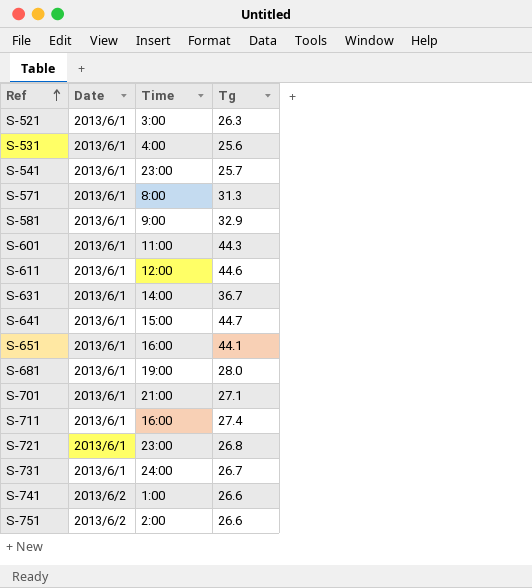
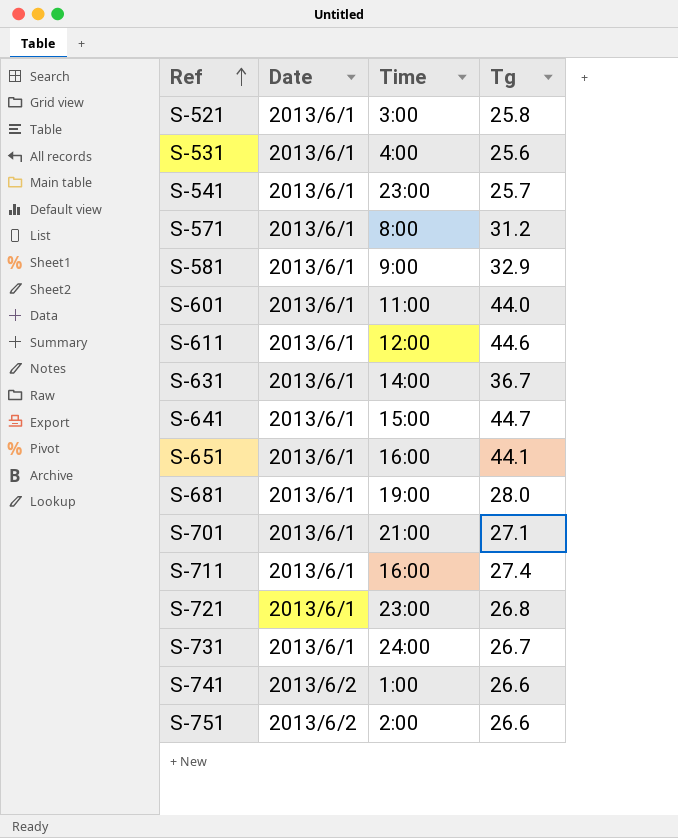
S-521 | Tg: 26.3 -> 25.8
S-571 | Tg: 31.3 -> 31.2
S-601 | Tg: 44.3 -> 44.0

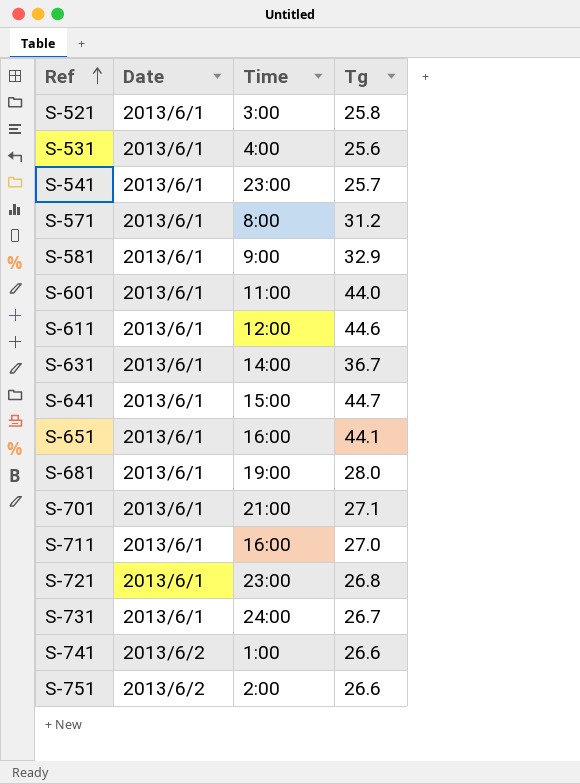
S-711 | Tg: 27.4 -> 27.0

